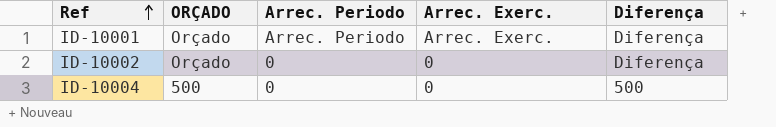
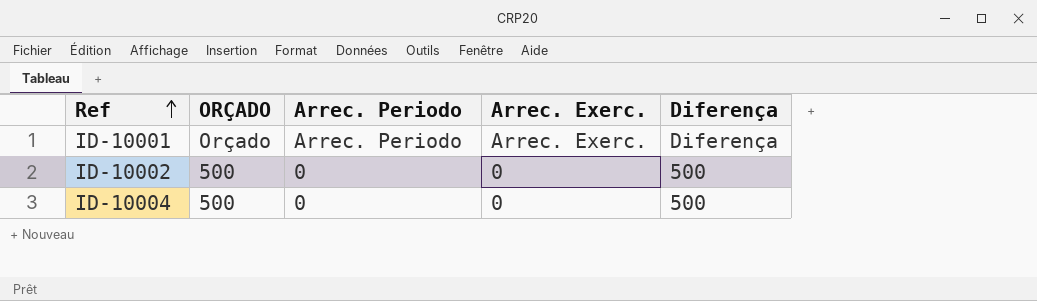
ID-10002 | ORÇADO: Orçado -> 500
ID-10002 | Diferença: Diferença -> 500

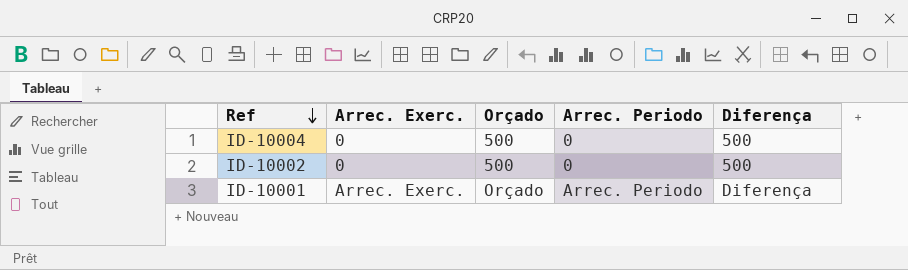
row order: Ref ascending -> Ref descending
column Arrec. Exerc. | position: 4 -> 2
column name: ORÇADO -> Orçado

